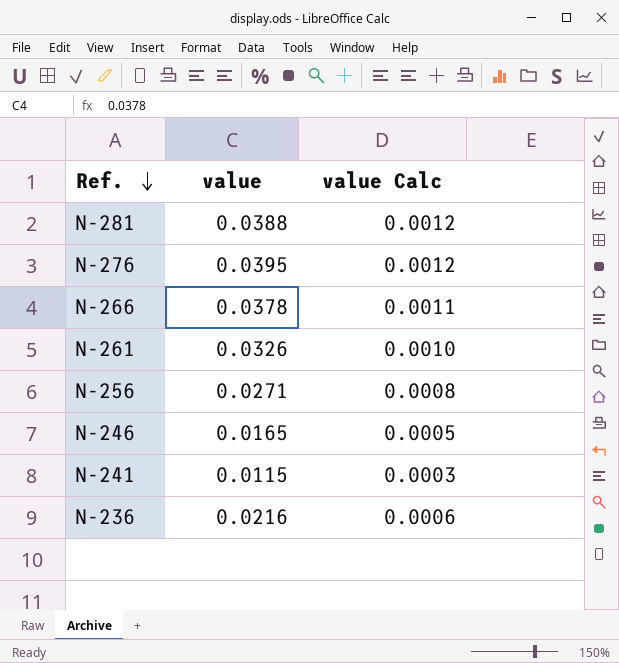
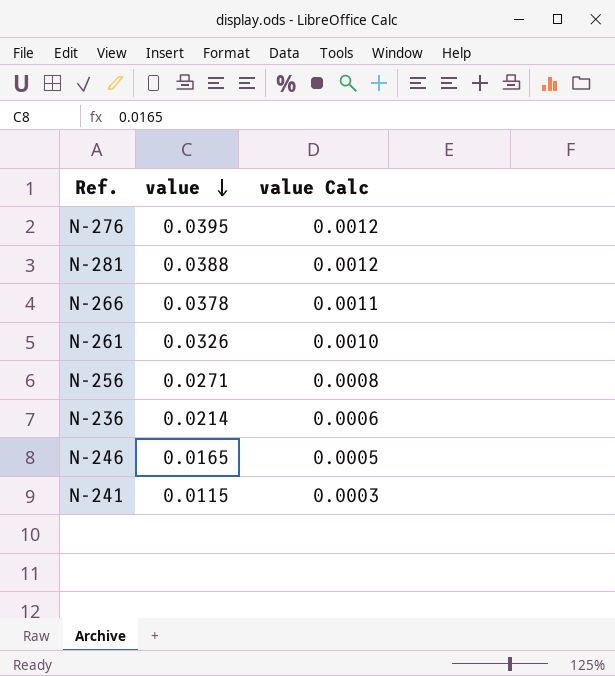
row order: Ref. descending -> value descending
N-236 | value: 0.0216 -> 0.0214

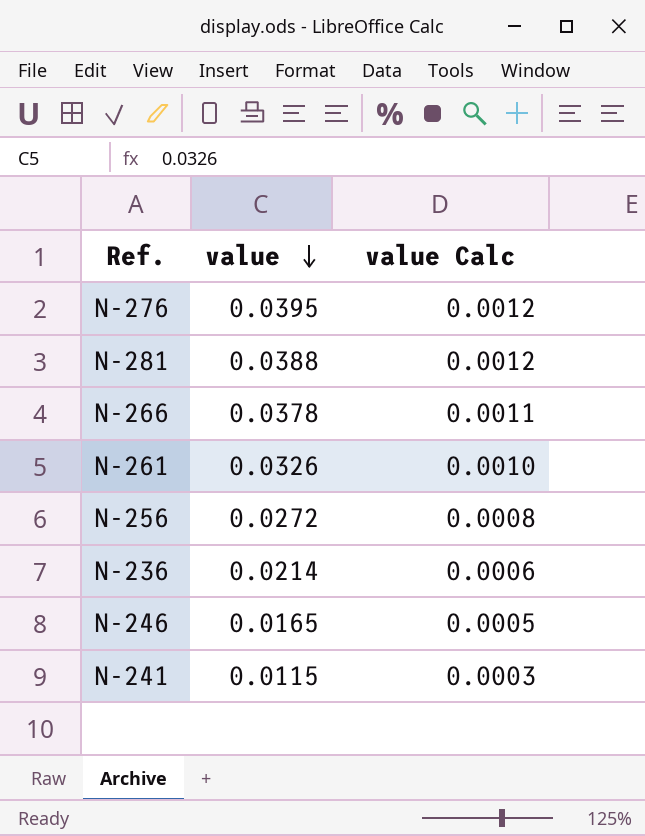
N-256 | value: 0.0271 -> 0.0272

